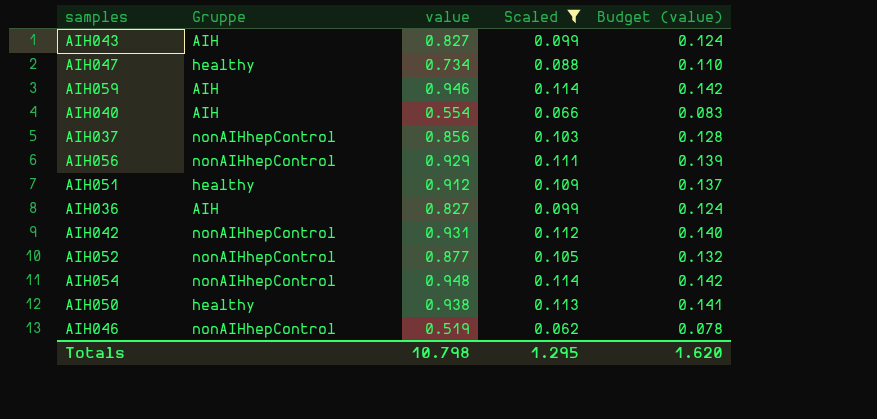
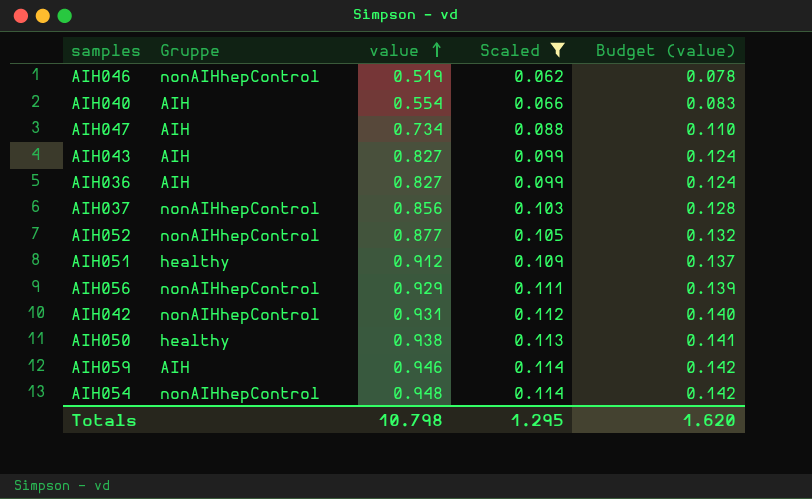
row order: none -> value ascending
AIH047 | Gruppe: healthy -> AIH

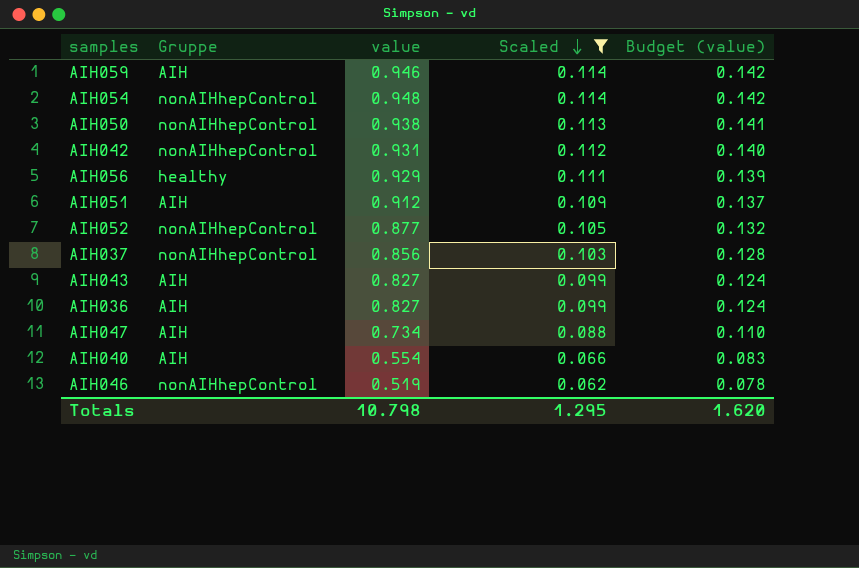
row order: value ascending -> Scaled descending
AIH050 | Gruppe: healthy -> nonAIHhepControl
AIH056 | Gruppe: nonAIHhepControl -> healthy
AIH051 | Gruppe: healthy -> AIH

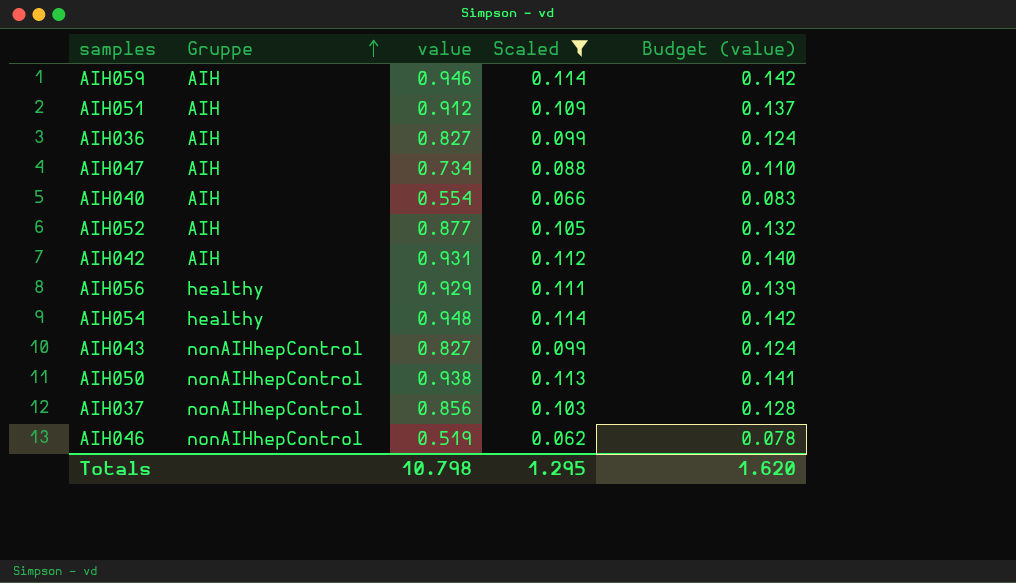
row order: Scaled descending -> Gruppe ascending
AIH052 | Gruppe: nonAIHhepControl -> AIH
AIH042 | Gruppe: nonAIHhepControl -> AIH
AIH054 | Gruppe: nonAIHhepControl -> healthy
AIH043 | Gruppe: AIH -> nonAIHhepControl

